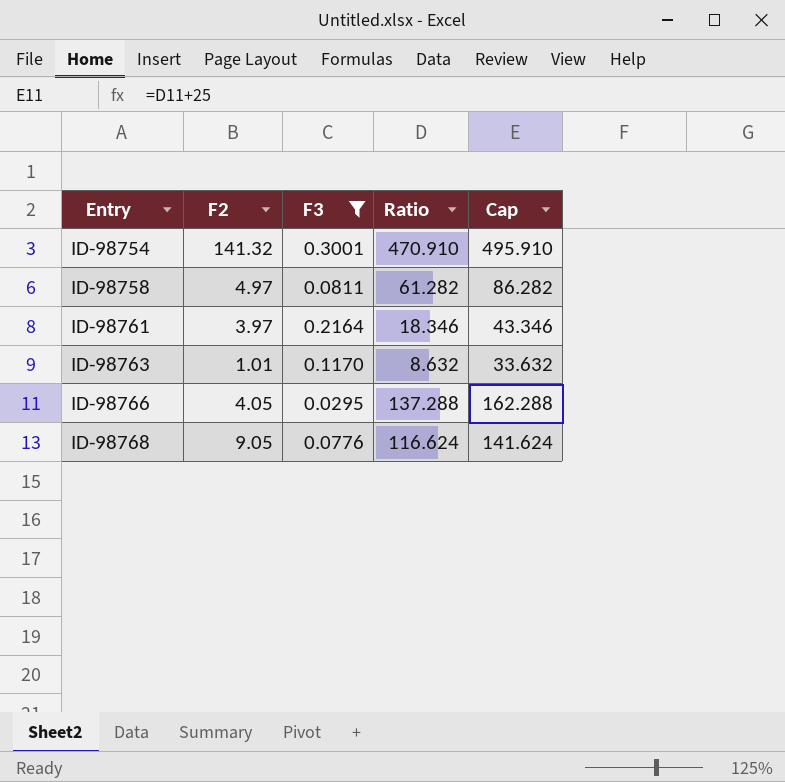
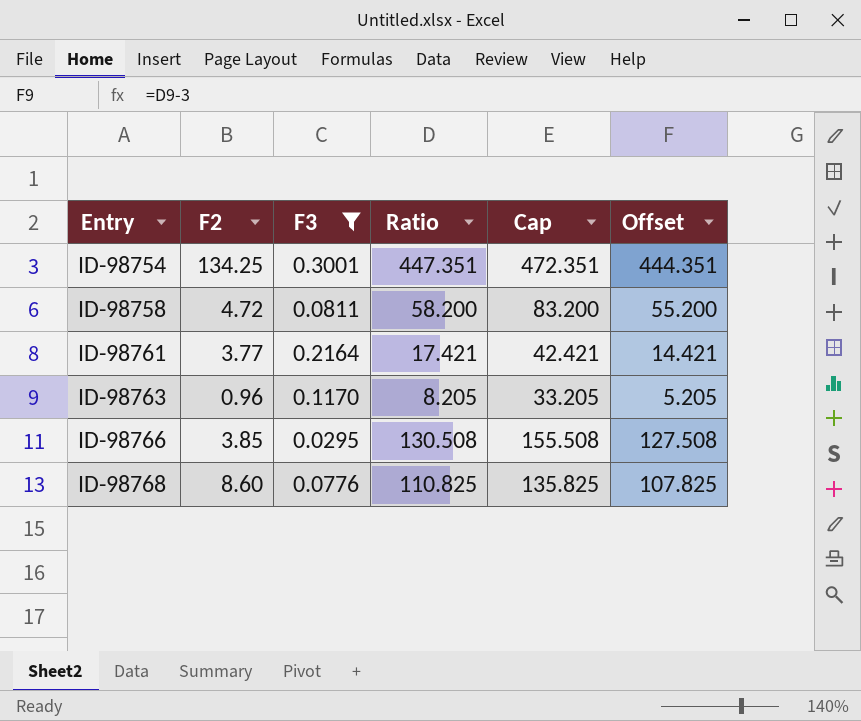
column Offset | formula: none -> [Ratio] - 3
ID-98754 | F2: 141.32 -> 134.25
ID-98754 | Ratio: 470.910 -> 447.351
ID-98754 | Cap: 495.910 -> 472.351
ID-98758 | F2: 4.97 -> 4.72
ID-98758 | Ratio: 61.282 -> 58.200
ID-98758 | Cap: 86.282 -> 83.200
ID-98761 | F2: 3.97 -> 3.77
ID-98761 | Ratio: 18.346 -> 17.421
ID-98761 | Cap: 43.346 -> 42.421
ID-98763 | F2: 1.01 -> 0.96
ID-98763 | Ratio: 8.632 -> 8.205
ID-98763 | Cap: 33.632 -> 33.205
ID-98766 | F2: 4.05 -> 3.85
ID-98766 | Ratio: 137.288 -> 130.508
ID-98766 | Cap: 162.288 -> 155.508
ID-98768 | F2: 9.05 -> 8.60
ID-98768 | Ratio: 116.624 -> 110.825
ID-98768 | Cap: 141.624 -> 135.825

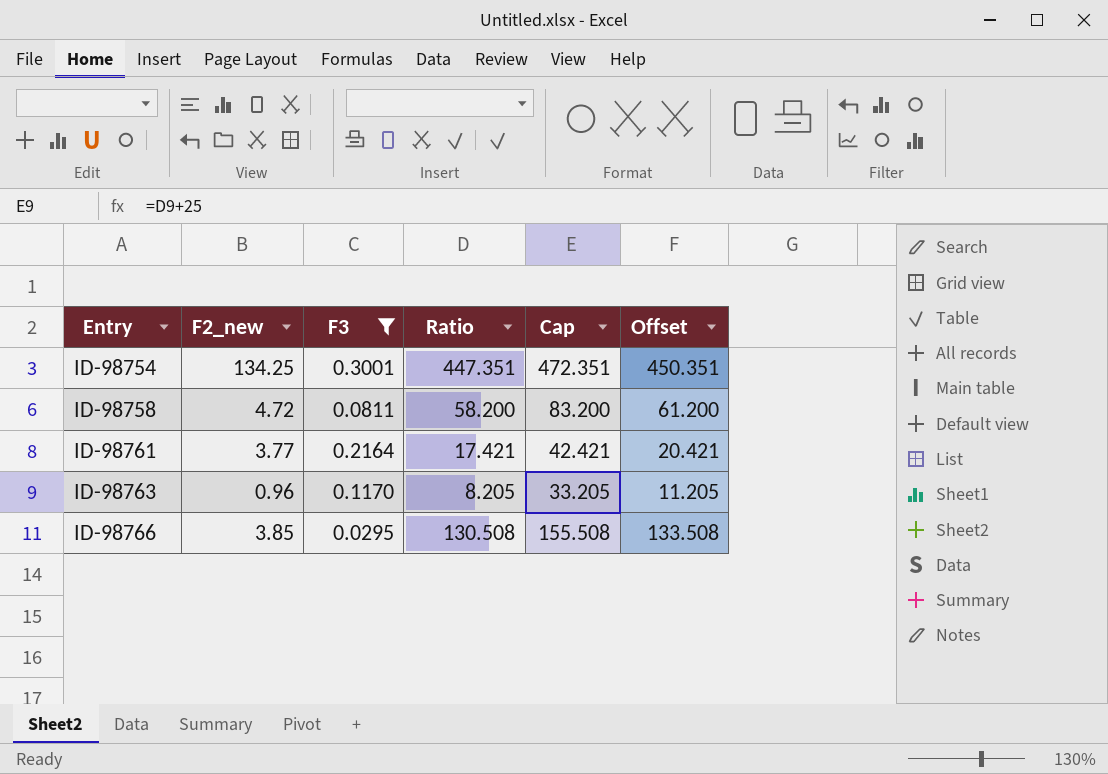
column name: F2 -> F2_new
column Offset | formula: [Ratio] - 3 -> [Ratio] + 3
row ID-98768: 8.60 | 0.0776 | 110.825 | 135.825 | 107.825 -> none

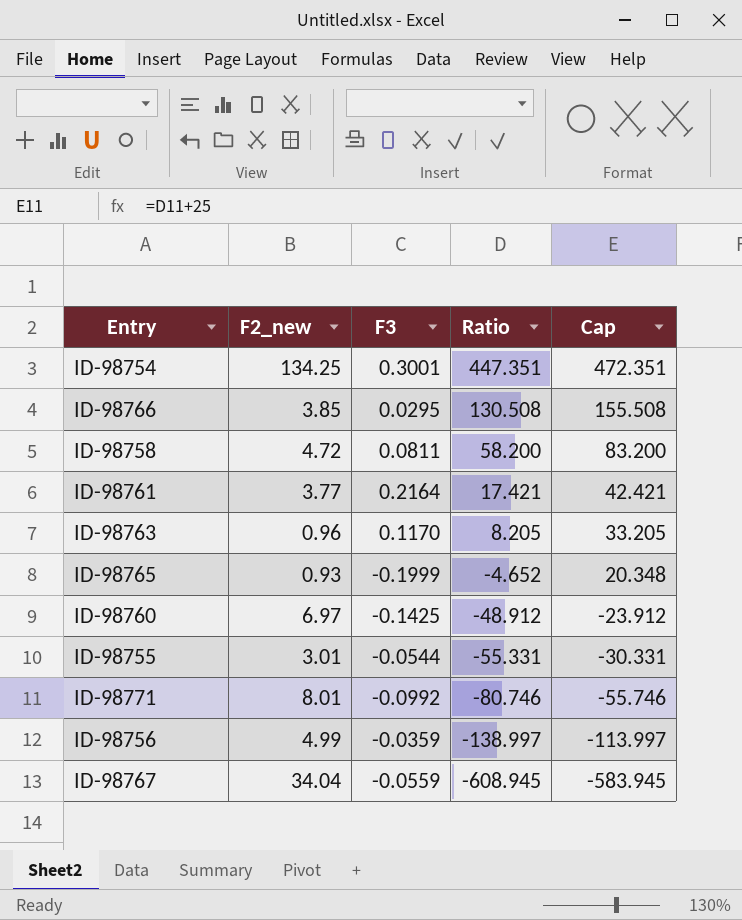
filter: F3 >= 0.0295 -> none
row order: Entry ascending -> Ratio descending
column Offset | formula: [Ratio] + 3 -> none

